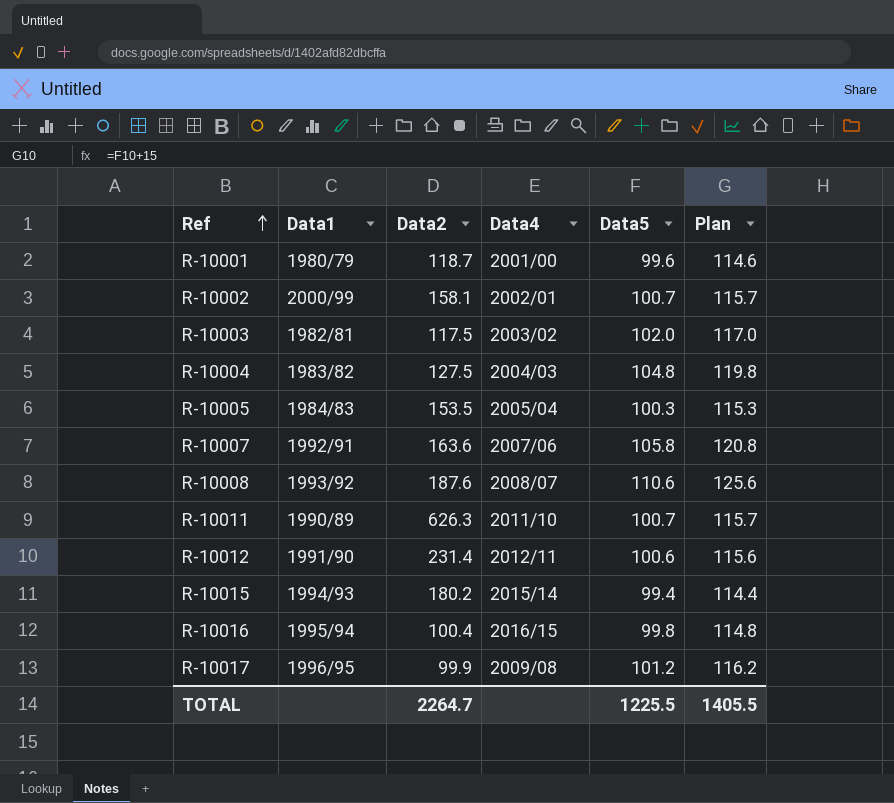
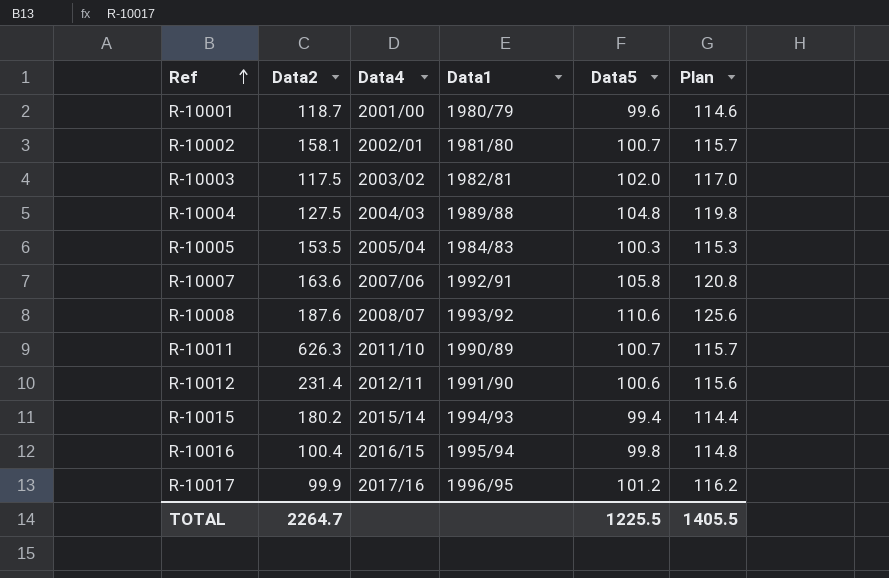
column Data1 | position: 2 -> 4
R-10002 | Data1: 2000/99 -> 1981/80
R-10004 | Data1: 1983/82 -> 1989/88
R-10017 | Data4: 2009/08 -> 2017/16

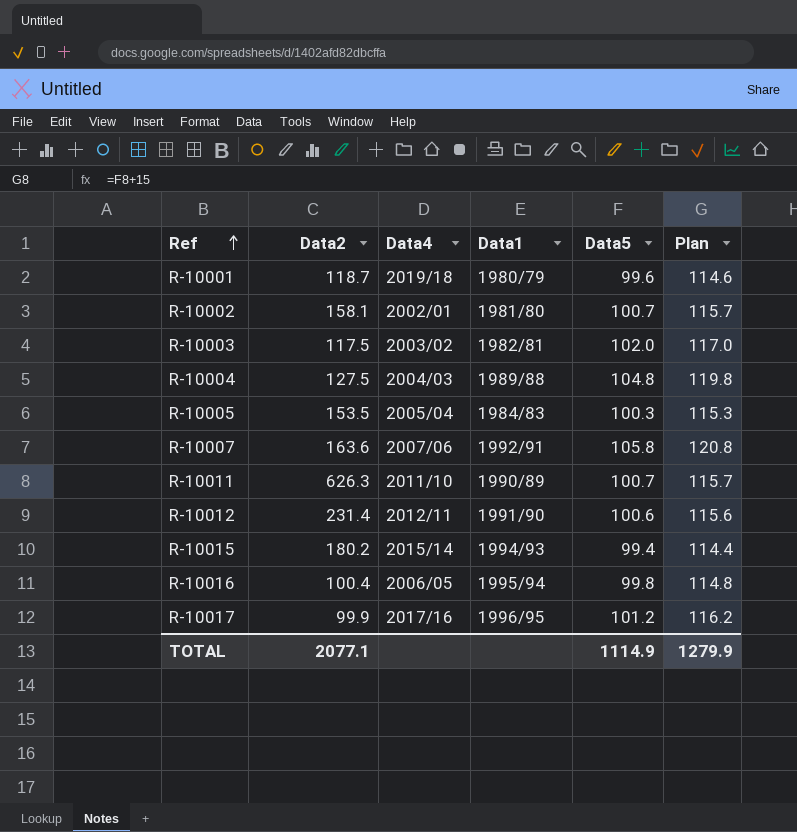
row R-10008: 187.6 | 2008/07 | 1993/92 | 110.6 | 125.6 -> none
R-10001 | Data4: 2001/00 -> 2019/18
R-10016 | Data4: 2016/15 -> 2006/05
TOTAL | Data2: 2264.7 -> 2077.1
TOTAL | Data5: 1225.5 -> 1114.9
TOTAL | Plan: 1405.5 -> 1279.9

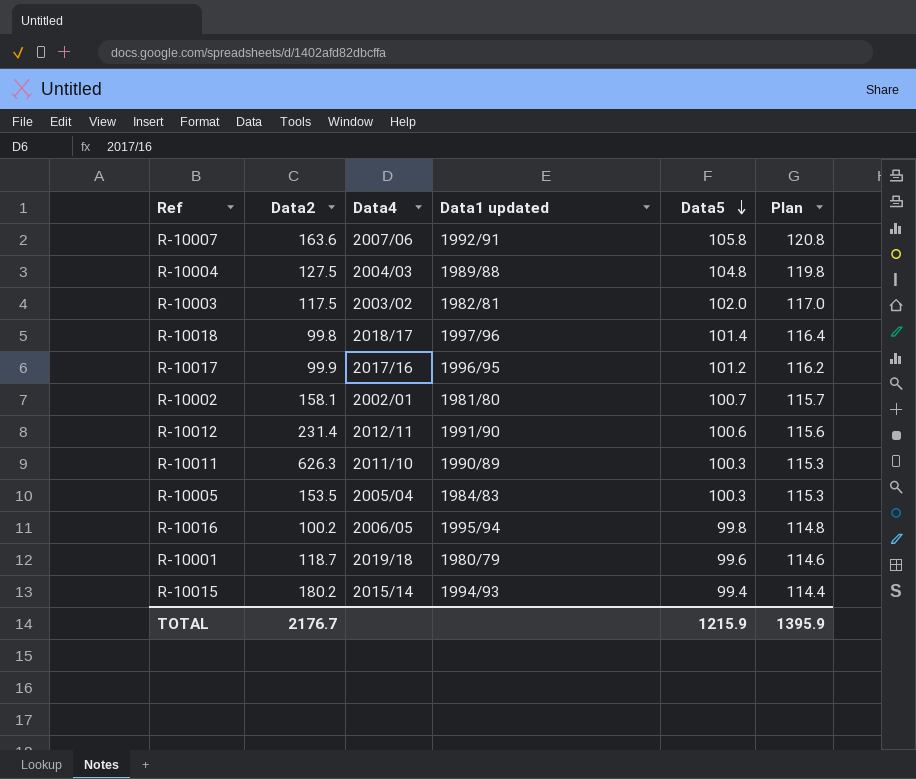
row order: Ref ascending -> Data5 descending
column name: Data1 -> Data1 updated
row R-10018: none -> 99.8 | 2018/17 | 1997/96 | 101.4 | 116.4
R-10011 | Data5: 100.7 -> 100.3
R-10011 | Plan: 115.7 -> 115.3
R-10016 | Data2: 100.4 -> 100.2
TOTAL | Data2: 2077.1 -> 2176.7
TOTAL | Data5: 1114.9 -> 1215.9
TOTAL | Plan: 1279.9 -> 1395.9

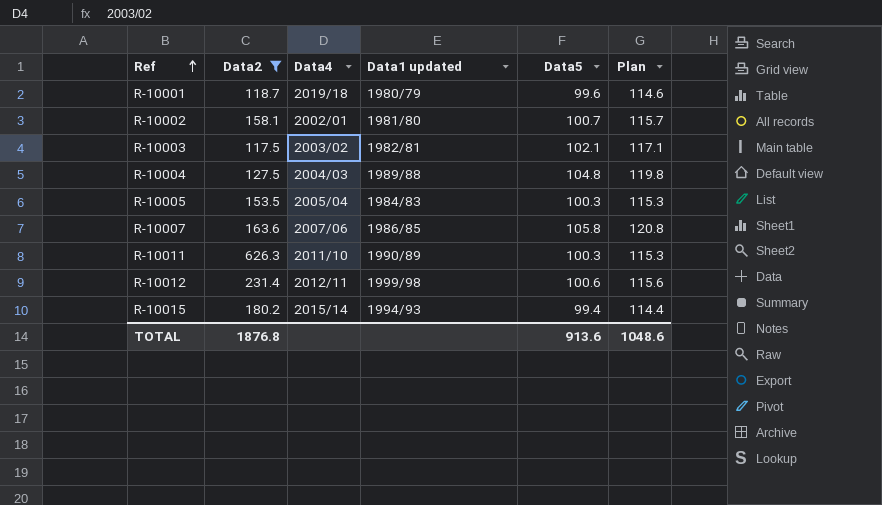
filter: none -> Data2 >= 117.5
row order: Data5 descending -> Ref ascending
R-10003 | Data5: 102.0 -> 102.1
R-10003 | Plan: 117.0 -> 117.1
R-10007 | Data1 updated: 1992/91 -> 1986/85
R-10012 | Data1 updated: 1991/90 -> 1999/98
TOTAL | Data2: 2176.7 -> 1876.8
TOTAL | Data5: 1215.9 -> 913.6
TOTAL | Plan: 1395.9 -> 1048.6

